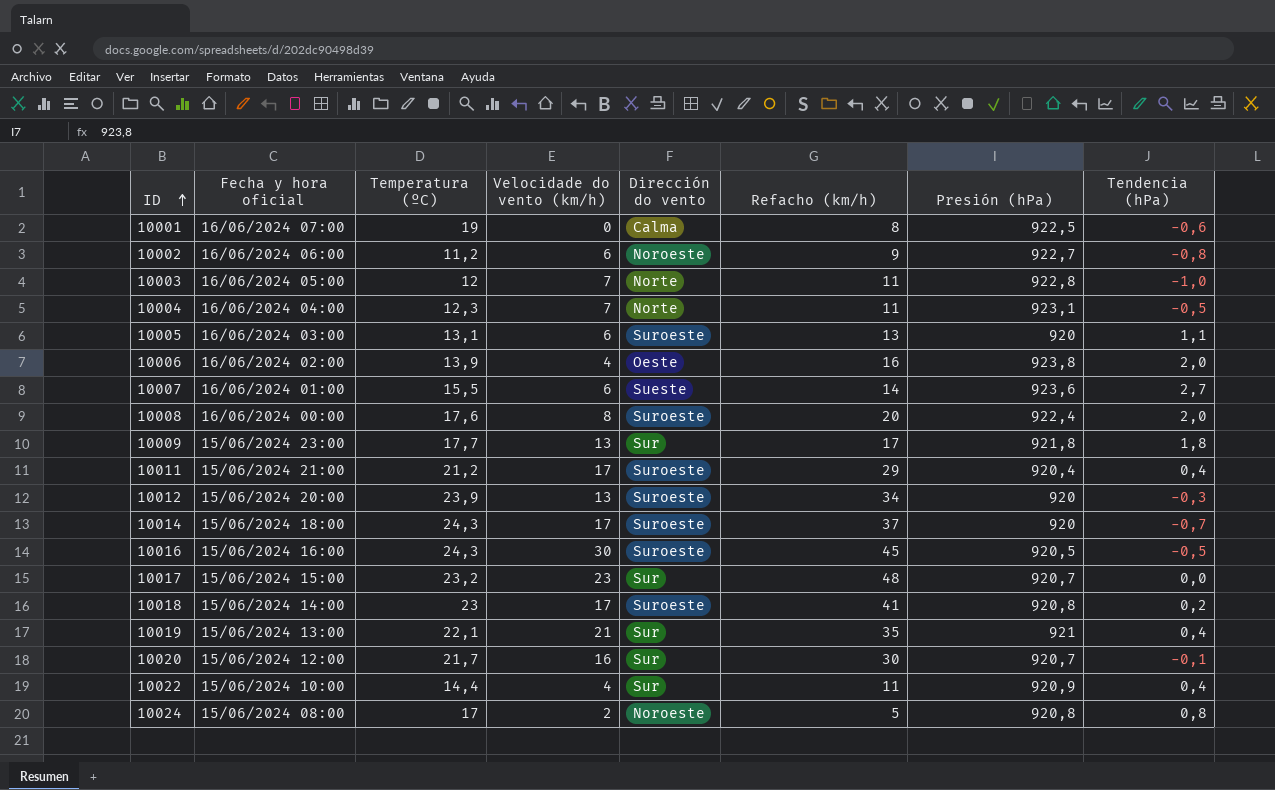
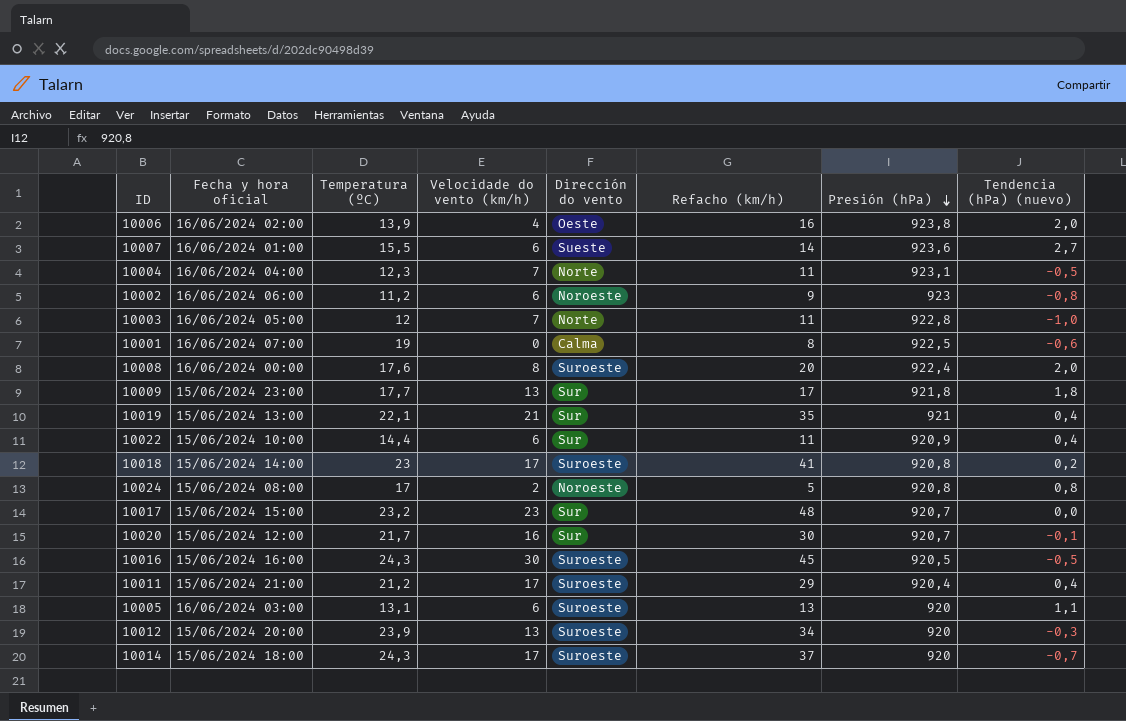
row order: ID ascending -> Presión (hPa) descending
column name: Tendencia (hPa) -> Tendencia (hPa) (nuevo)
10002 | Presión (hPa): 922,7 -> 923
10022 | Velocidade do vento (km/h): 4 -> 6

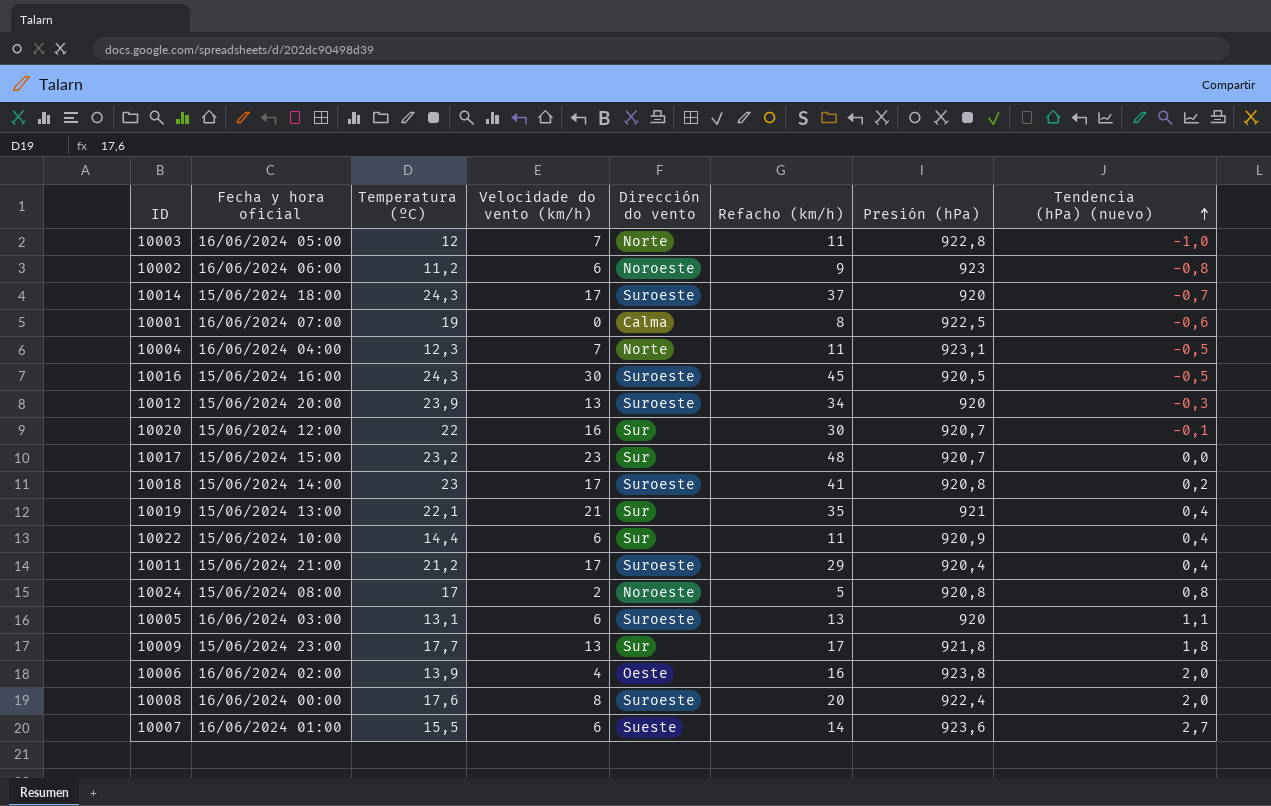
row order: Presión (hPa) descending -> Tendencia (hPa) (nuevo) ascending
10020 | Temperatura (ºC): 21,7 -> 22

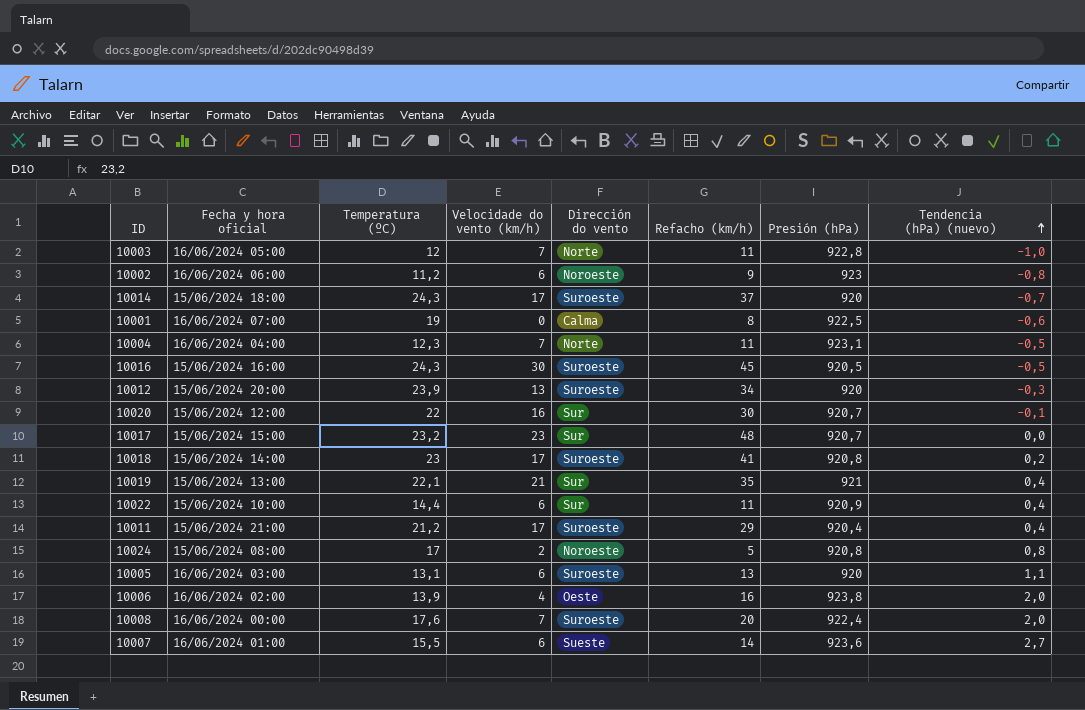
row 10009: 15/06/2024 23:00 | 17,7 | 13 | Sur | 17 | 921,8 | 1,8 -> none
10008 | Velocidade do vento (km/h): 8 -> 7

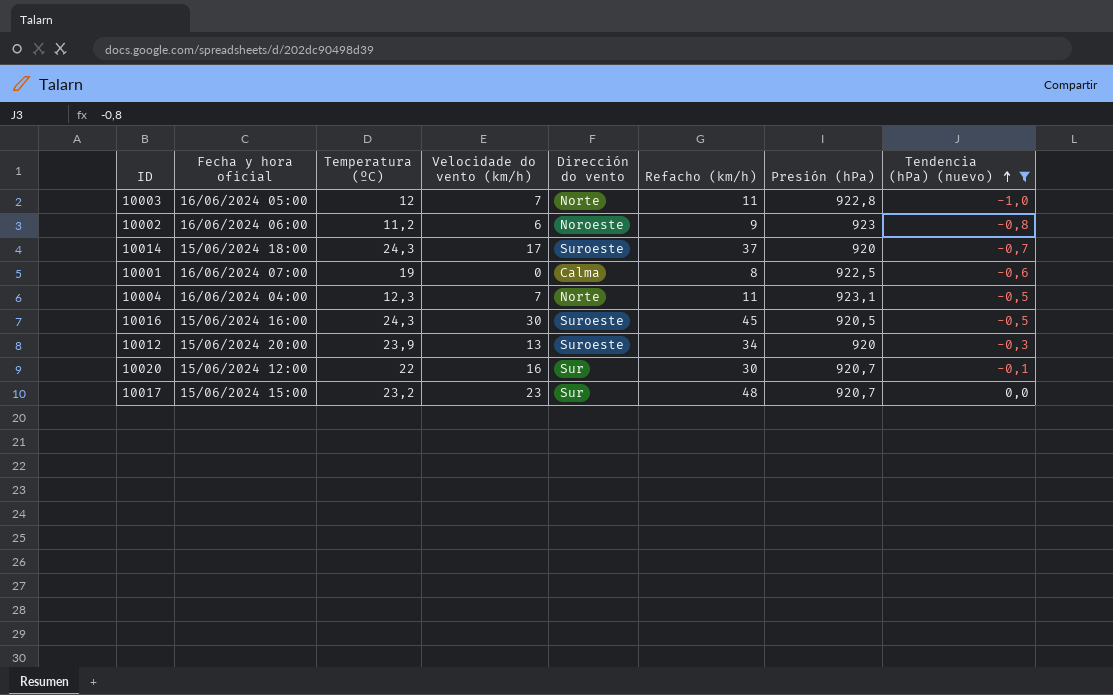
filter: none -> Tendencia (hPa) (nuevo) <= 0,0

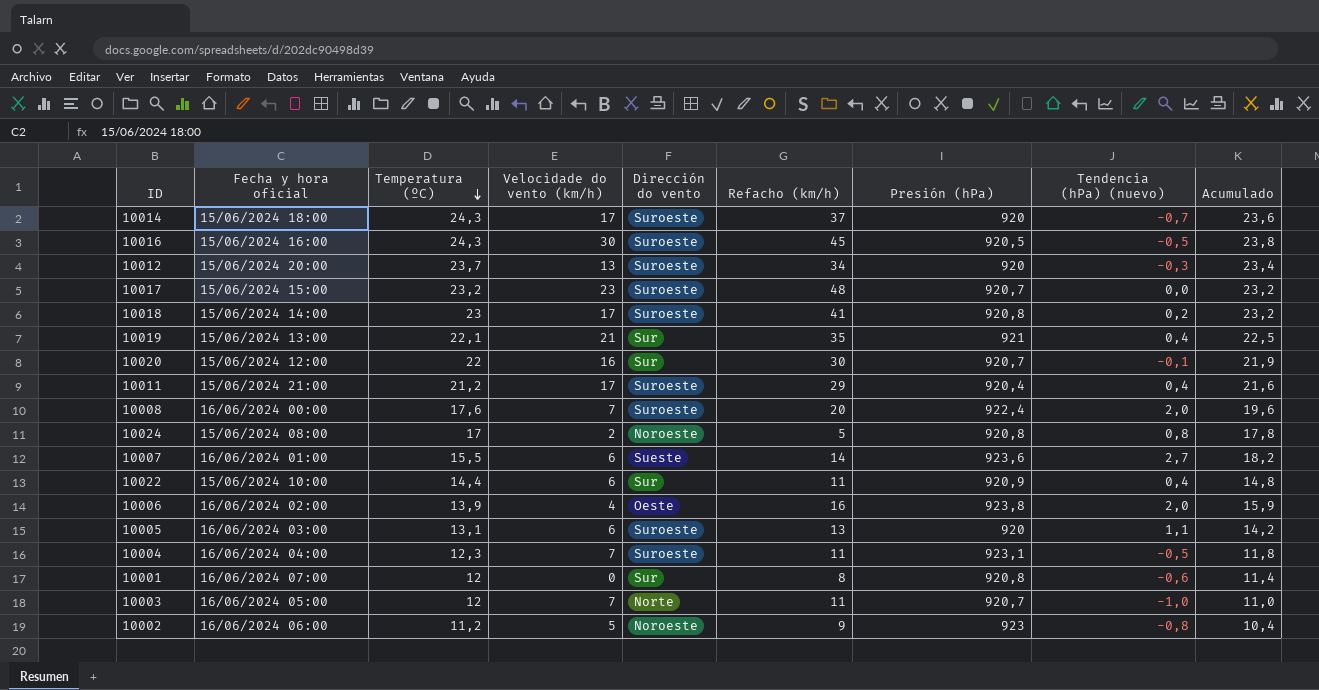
filter: Tendencia (hPa) (nuevo) <= 0,0 -> none
row order: Tendencia (hPa) (nuevo) ascending -> Temperatura (ºC) descending
column Acumulado | formula: none -> [Temperatura (ºC)] + [Tendencia (hPa) (nuevo)]
10012 | Temperatura (ºC): 23,9 -> 23,7
10017 | Dirección do vento: Sur -> Suroeste
10004 | Dirección do vento: Norte -> Suroeste
10001 | Temperatura (ºC): 19 -> 12
10001 | Dirección do vento: Calma -> Sur
10001 | Presión (hPa): 922,5 -> 920,8
10003 | Presión (hPa): 922,8 -> 920,7
10002 | Velocidade do vento (km/h): 6 -> 5

